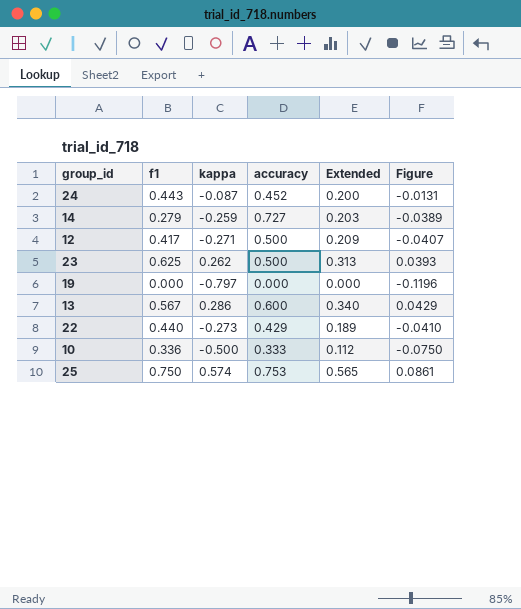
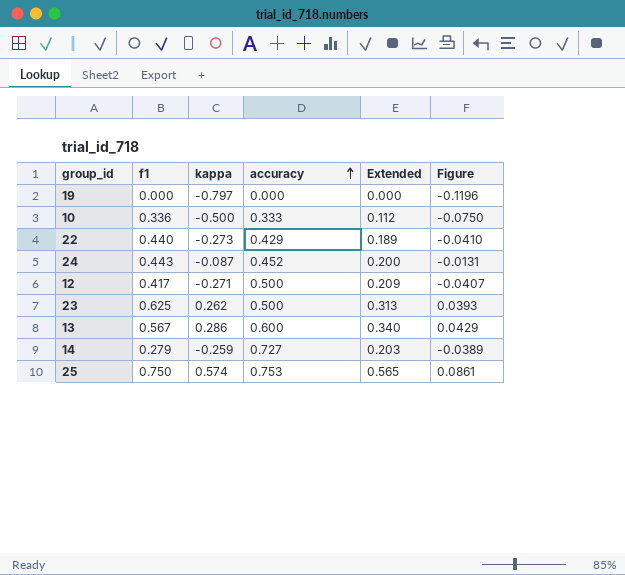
row order: none -> accuracy ascending

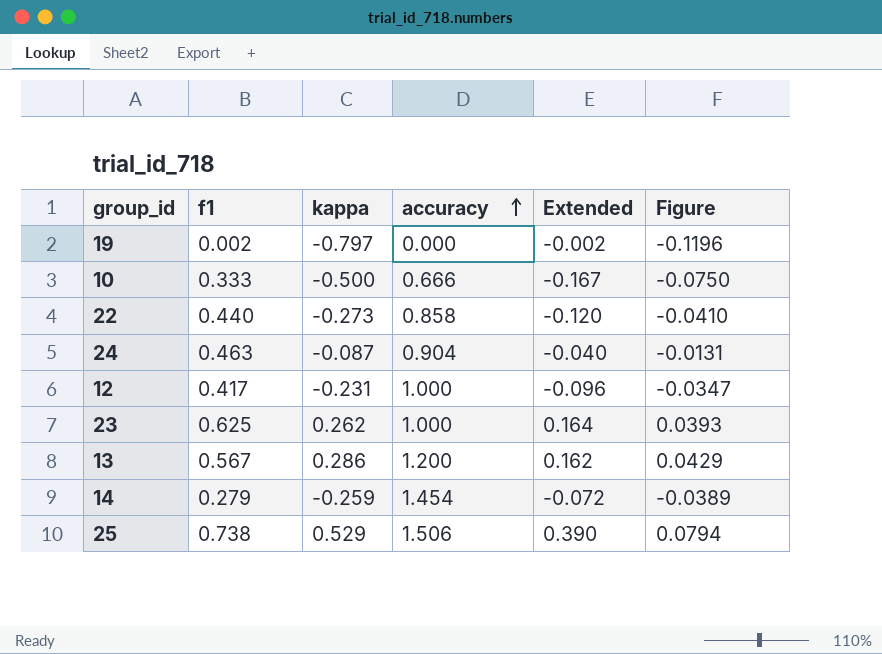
column Extended | formula: [f1] * [accuracy] -> [f1] * [kappa]
19 | f1: 0.000 -> 0.002
10 | f1: 0.336 -> 0.333
10 | accuracy: 0.333 -> 0.666
22 | accuracy: 0.429 -> 0.858
24 | f1: 0.443 -> 0.463
24 | accuracy: 0.452 -> 0.904
12 | kappa: -0.271 -> -0.231
12 | accuracy: 0.500 -> 1.000
12 | Figure: -0.0407 -> -0.0347
23 | accuracy: 0.500 -> 1.000
13 | accuracy: 0.600 -> 1.200
14 | accuracy: 0.727 -> 1.454
25 | f1: 0.750 -> 0.738
25 | kappa: 0.574 -> 0.529
25 | accuracy: 0.753 -> 1.506
25 | Figure: 0.0861 -> 0.0794

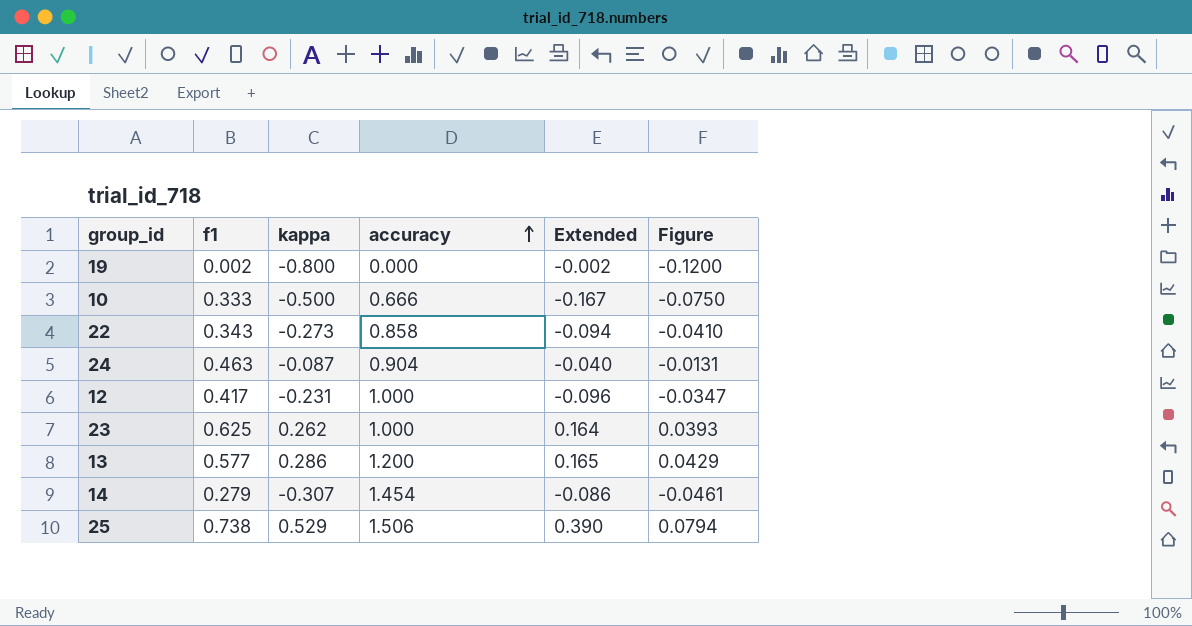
19 | kappa: -0.797 -> -0.800
19 | Figure: -0.1196 -> -0.1200
22 | f1: 0.440 -> 0.343
22 | Extended: -0.120 -> -0.094
13 | f1: 0.567 -> 0.577
13 | Extended: 0.162 -> 0.165
14 | kappa: -0.259 -> -0.307
14 | Extended: -0.072 -> -0.086
14 | Figure: -0.0389 -> -0.0461

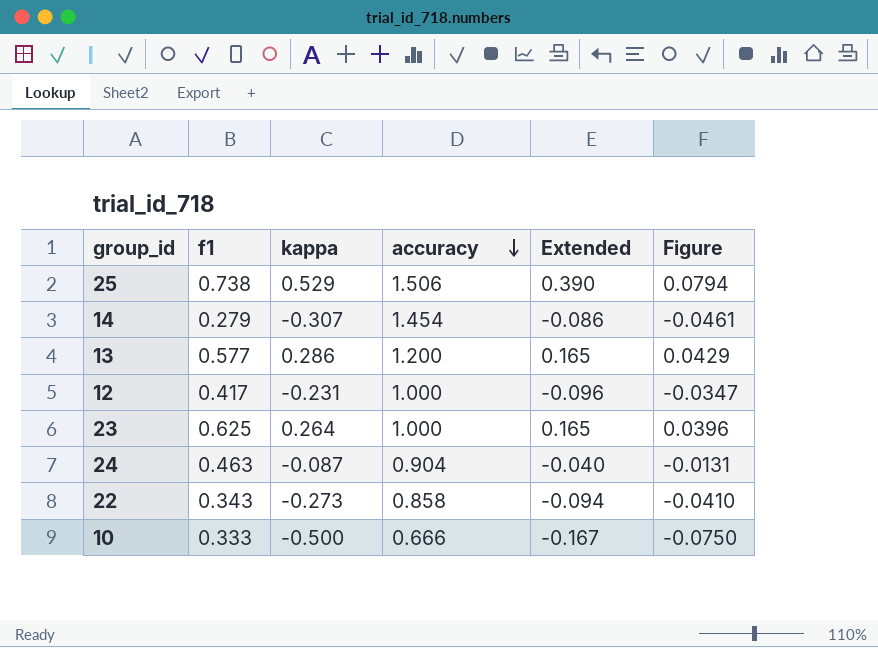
row order: accuracy ascending -> accuracy descending
row 19: 0.002 | -0.800 | 0.000 | -0.002 | -0.1200 -> none
23 | kappa: 0.262 -> 0.264
23 | Extended: 0.164 -> 0.165
23 | Figure: 0.0393 -> 0.0396

